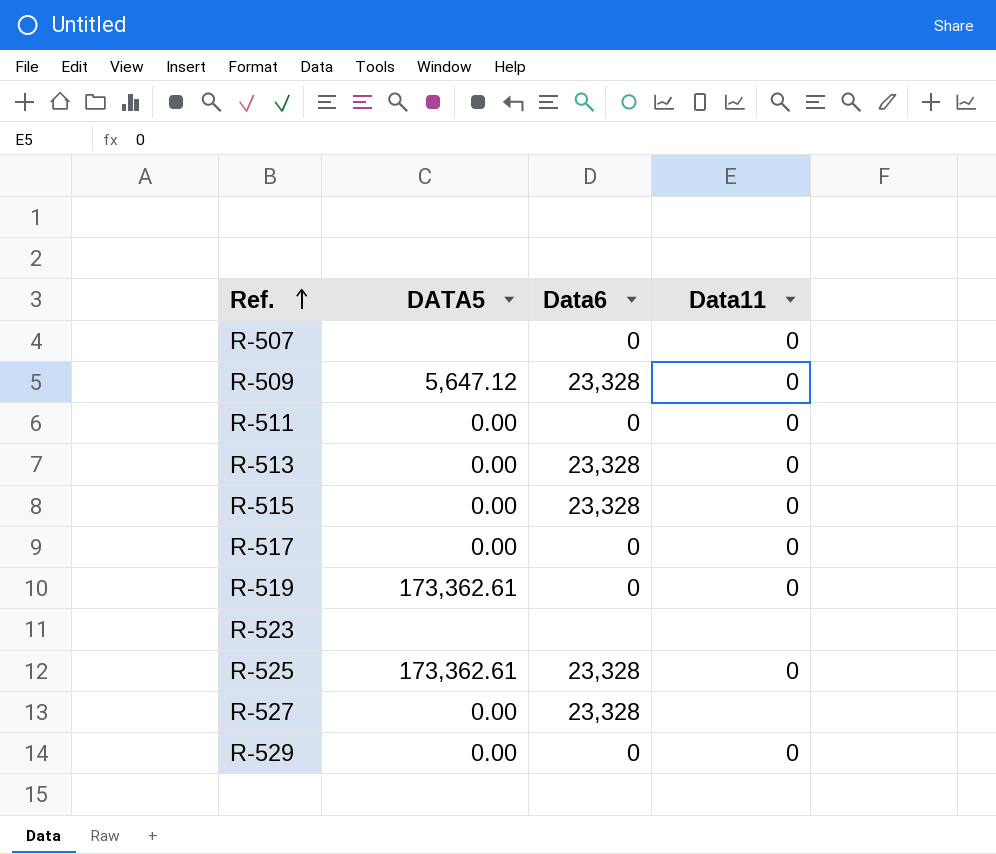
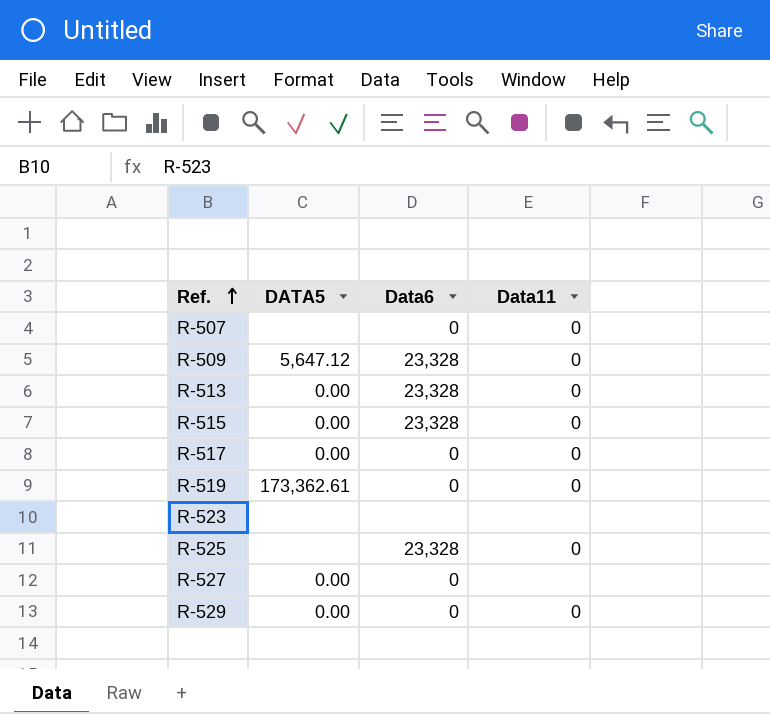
row R-511: 0.00 | 0 | 0 -> none
R-525 | DATA5: 173,362.61 -> none
R-527 | Data6: 23,328 -> 0

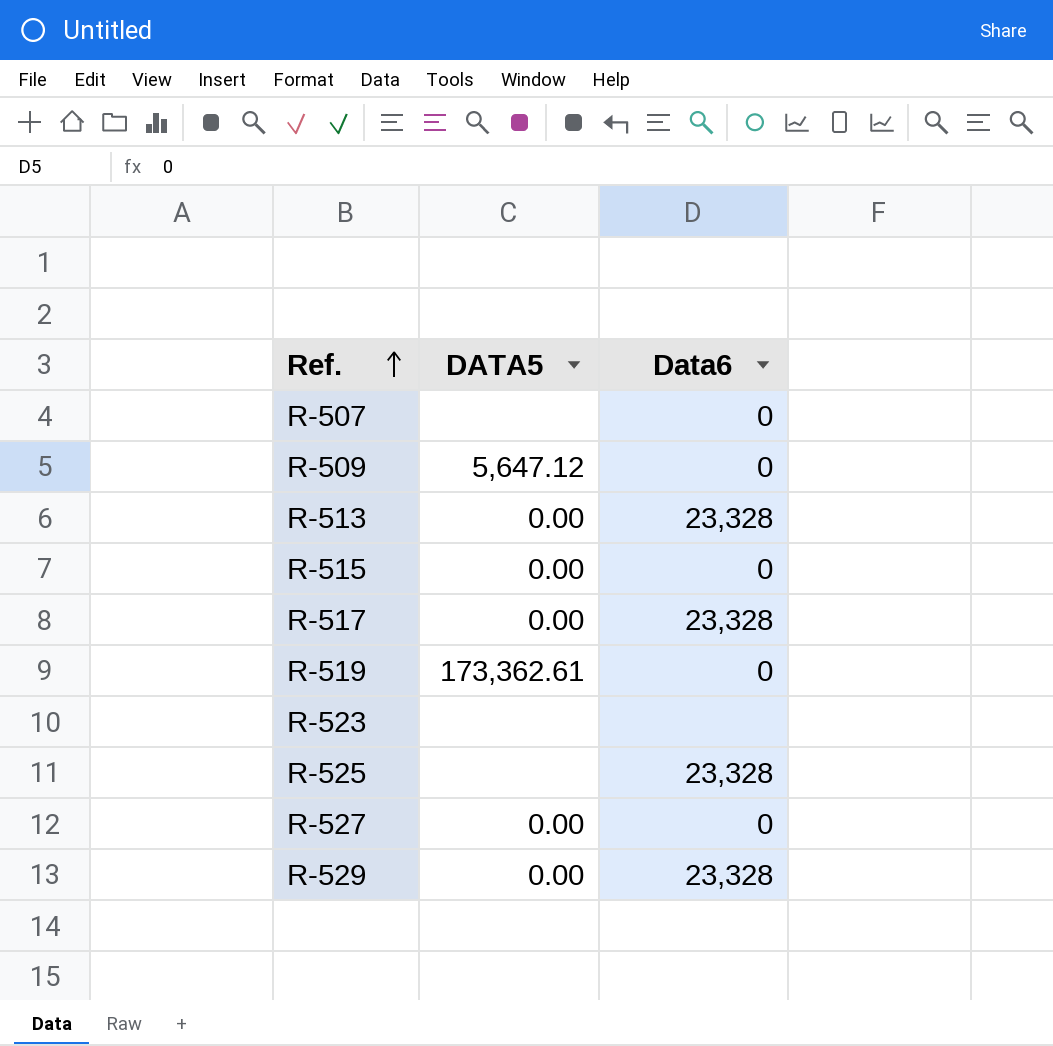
column Data11 | position: 4 -> none
R-509 | Data6: 23,328 -> 0
R-515 | Data6: 23,328 -> 0
R-517 | Data6: 0 -> 23,328
R-529 | Data6: 0 -> 23,328

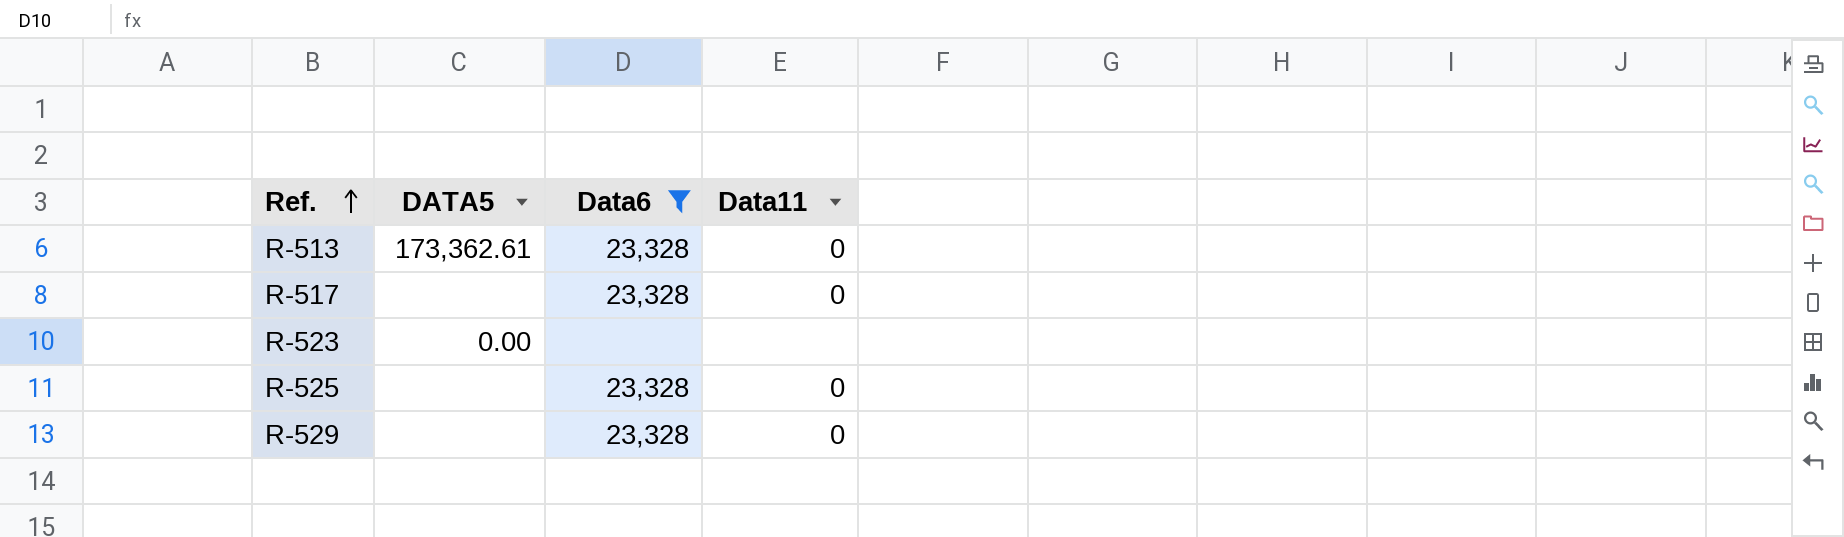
filter: none -> Data6 != 0
column Data11 | position: none -> 4
R-513 | DATA5: 0.00 -> 173,362.61
R-517 | DATA5: 0.00 -> none
R-523 | DATA5: none -> 0.00
R-529 | DATA5: 0.00 -> none

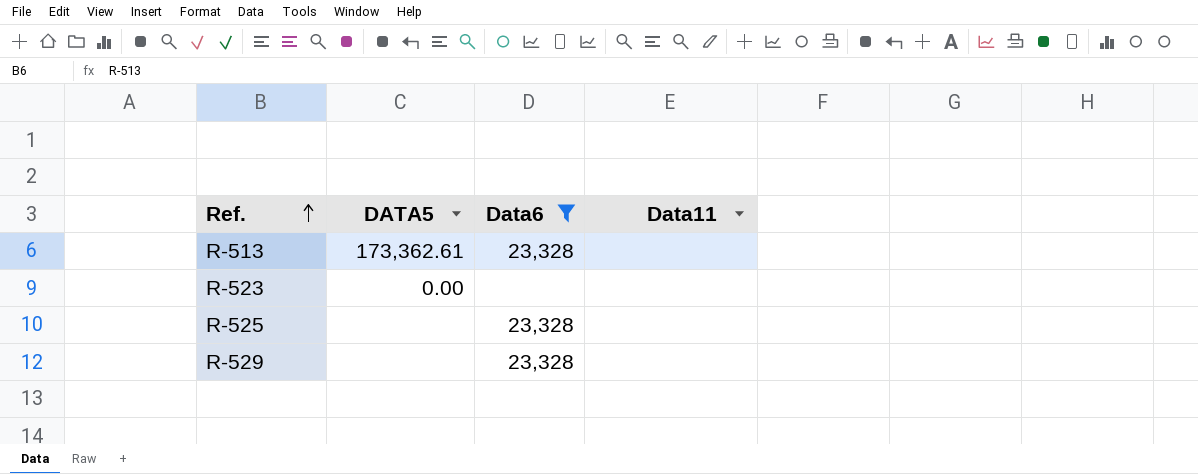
row R-517: none | 23,328 | 0 -> none
R-513 | Data11: 0 -> none
R-525 | Data11: 0 -> none
R-529 | Data11: 0 -> none

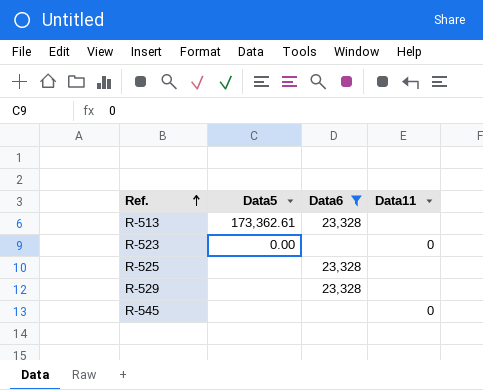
column name: DATA5 -> Data5
R-523 | Data11: none -> 0
row R-545: none -> none | none | 0

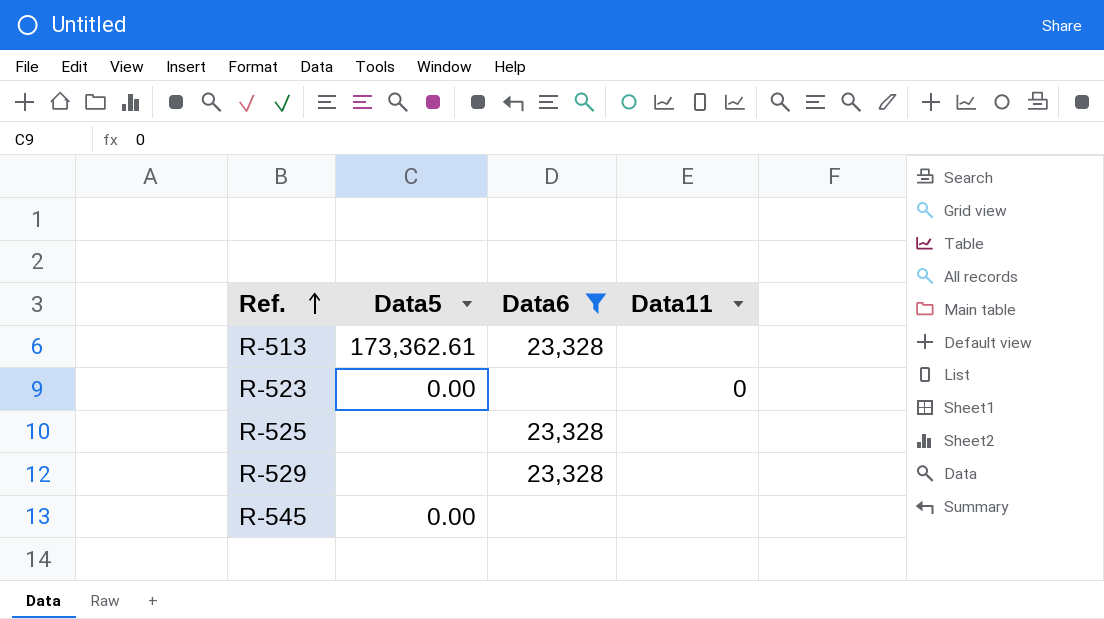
R-545 | Data5: none -> 0.00
R-545 | Data11: 0 -> none

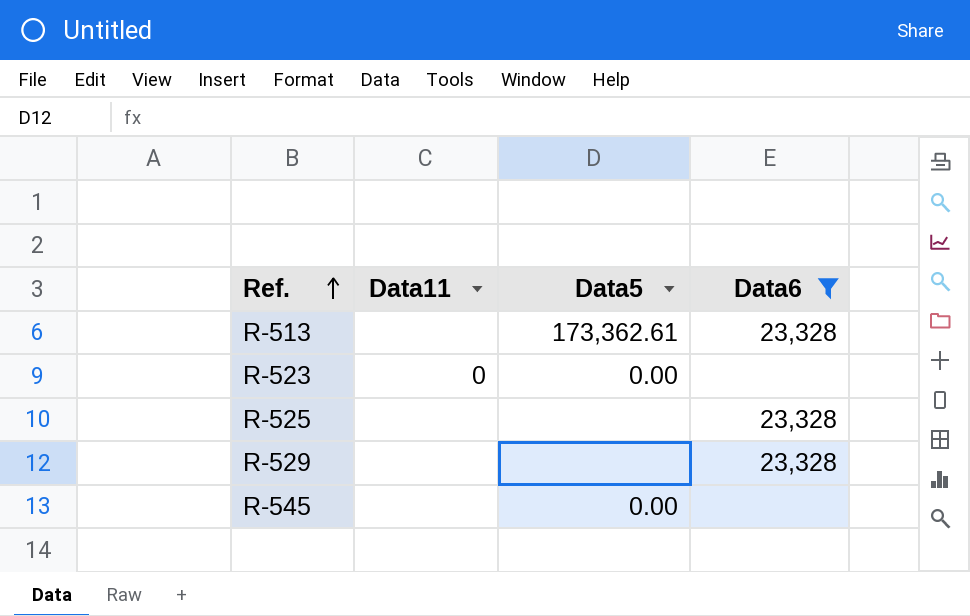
column Data11 | position: 4 -> 2

